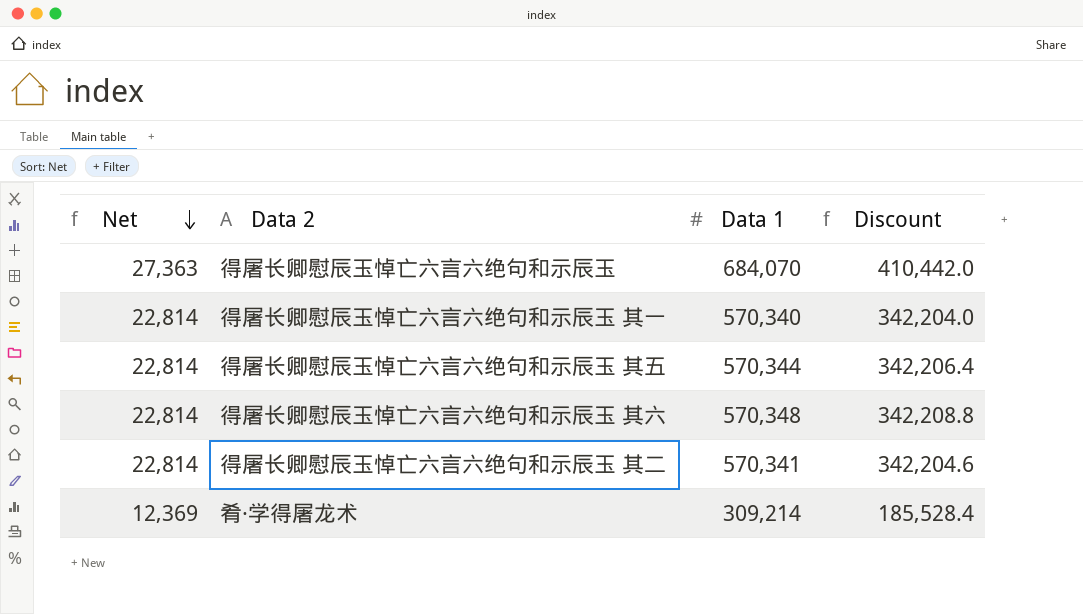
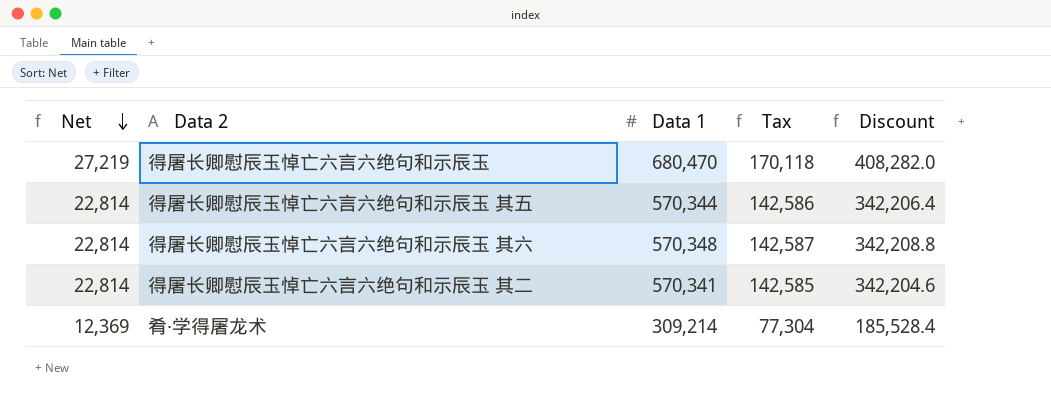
column Tax | formula: none -> [Data 1] * 0.25
row 得屠长卿慰辰玉悼亡六言六绝句和示辰玉 其一: 22,814 | 570,340 | 342,204.0 -> none
得屠长卿慰辰玉悼亡六言六绝句和示辰玉 | Net: 27,363 -> 27,219
得屠长卿慰辰玉悼亡六言六绝句和示辰玉 | Data 1: 684,070 -> 680,470
得屠长卿慰辰玉悼亡六言六绝句和示辰玉 | Discount: 410,442.0 -> 408,282.0

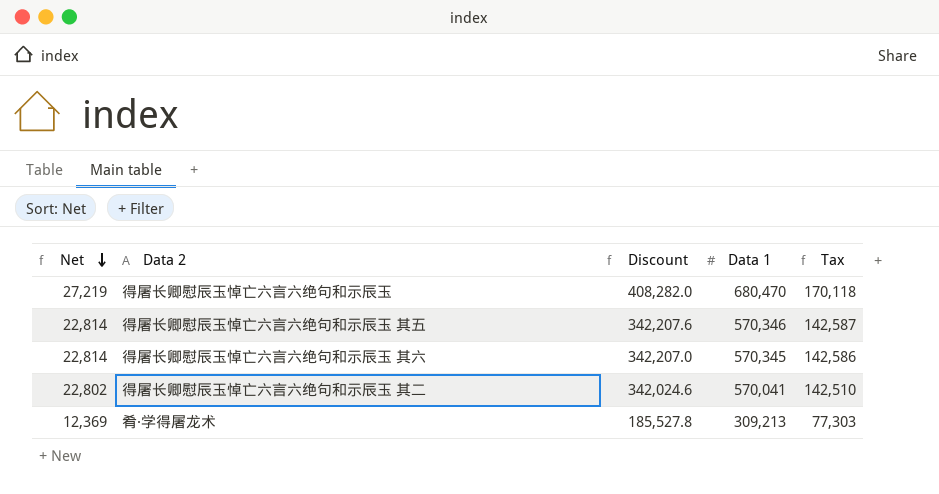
column Discount | position: 5 -> 3
得屠长卿慰辰玉悼亡六言六绝句和示辰玉 其五 | Discount: 342,206.4 -> 342,207.6
得屠长卿慰辰玉悼亡六言六绝句和示辰玉 其五 | Data 1: 570,344 -> 570,346
得屠长卿慰辰玉悼亡六言六绝句和示辰玉 其五 | Tax: 142,586 -> 142,587
得屠长卿慰辰玉悼亡六言六绝句和示辰玉 其六 | Discount: 342,208.8 -> 342,207.0
得屠长卿慰辰玉悼亡六言六绝句和示辰玉 其六 | Data 1: 570,348 -> 570,345
得屠长卿慰辰玉悼亡六言六绝句和示辰玉 其六 | Tax: 142,587 -> 142,586
得屠长卿慰辰玉悼亡六言六绝句和示辰玉 其二 | Net: 22,814 -> 22,802
得屠长卿慰辰玉悼亡六言六绝句和示辰玉 其二 | Discount: 342,204.6 -> 342,024.6
得屠长卿慰辰玉悼亡六言六绝句和示辰玉 其二 | Data 1: 570,341 -> 570,041
得屠长卿慰辰玉悼亡六言六绝句和示辰玉 其二 | Tax: 142,585 -> 142,510
肴·学得屠龙术 | Discount: 185,528.4 -> 185,527.8
肴·学得屠龙术 | Data 1: 309,214 -> 309,213
肴·学得屠龙术 | Tax: 77,304 -> 77,303

